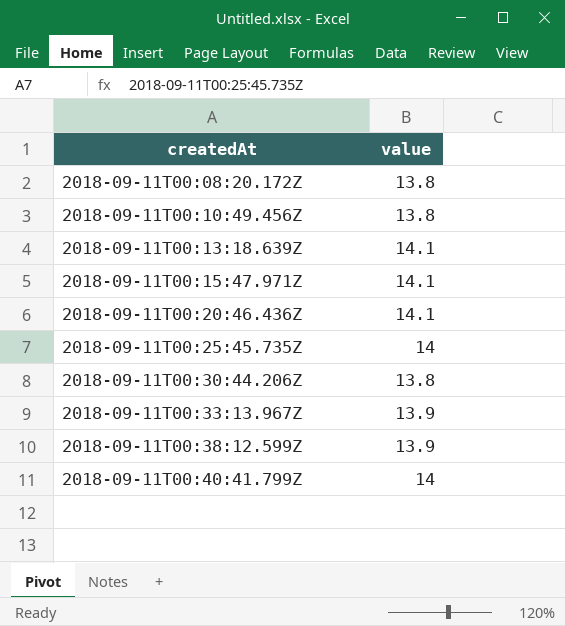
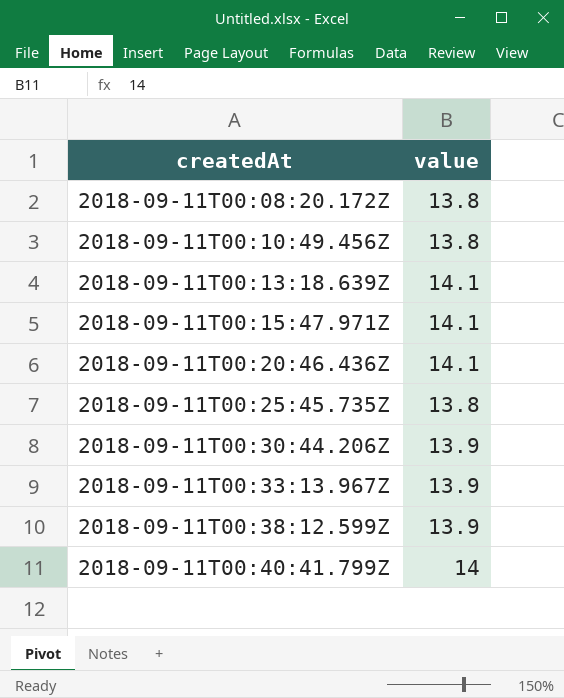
2018-09-11T00:25:45.735Z | value: 14 -> 13.8
2018-09-11T00:30:44.206Z | value: 13.8 -> 13.9

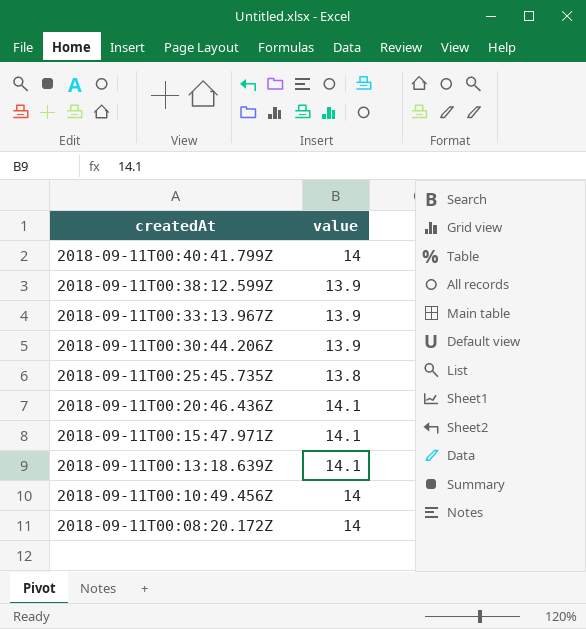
row order: createdAt ascending -> createdAt descending
2018-09-11T00:10:49.456Z | value: 13.8 -> 14
2018-09-11T00:08:20.172Z | value: 13.8 -> 14

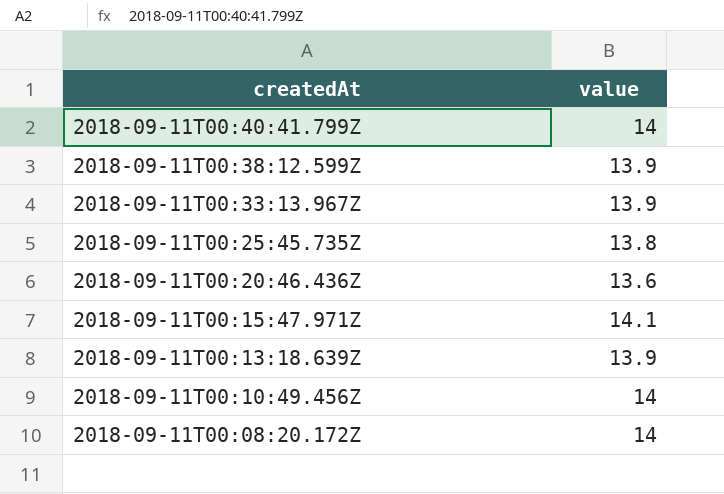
row 2018-09-11T00:30:44.206Z: 13.9 -> none
2018-09-11T00:20:46.436Z | value: 14.1 -> 13.6
2018-09-11T00:13:18.639Z | value: 14.1 -> 13.9

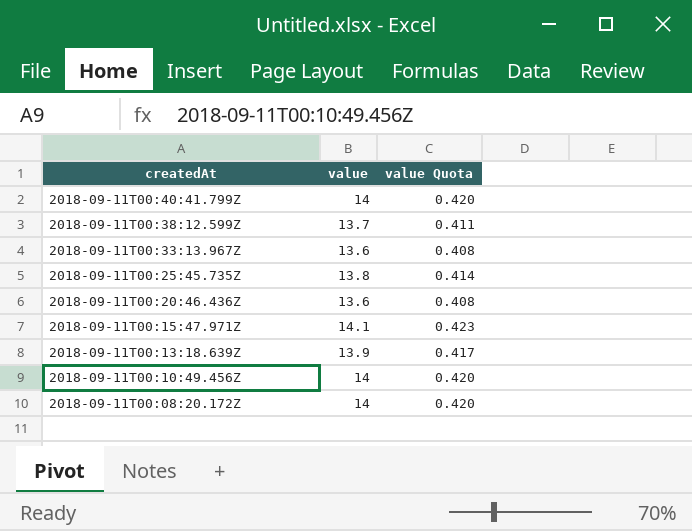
column value Quota | formula: none -> [value] * 0.03
2018-09-11T00:38:12.599Z | value: 13.9 -> 13.7
2018-09-11T00:33:13.967Z | value: 13.9 -> 13.6

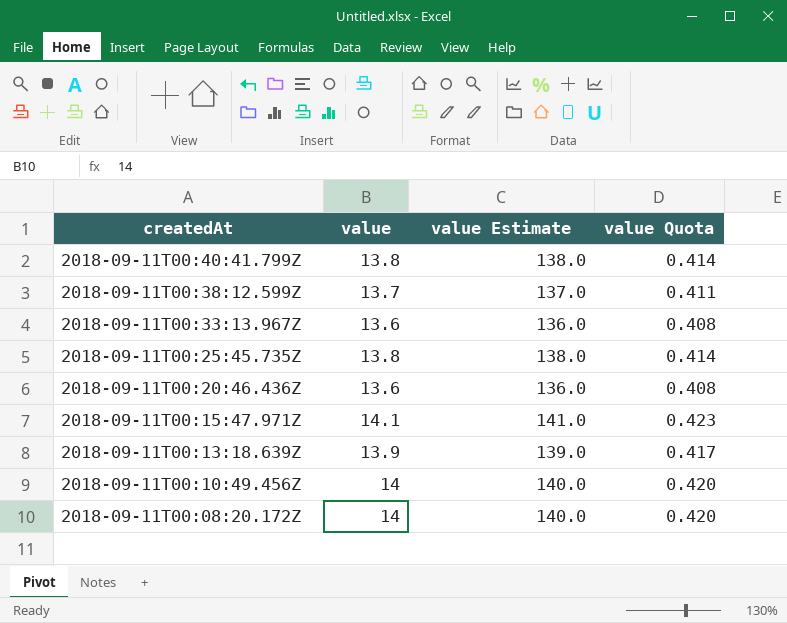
column value Estimate | formula: none -> [value] * 10
2018-09-11T00:40:41.799Z | value: 14 -> 13.8
2018-09-11T00:40:41.799Z | value Quota: 0.420 -> 0.414

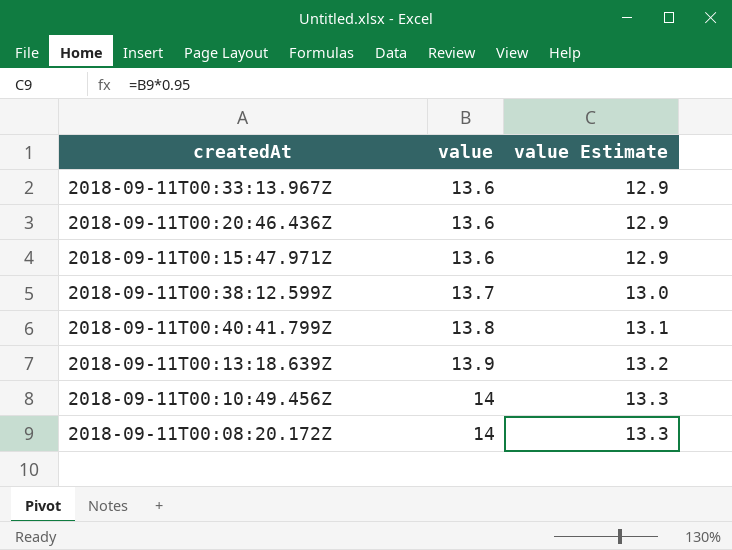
row order: createdAt descending -> value ascending
column value Quota | formula: [value] * 0.03 -> none
column value Estimate | formula: [value] * 10 -> [value] * 0.95
row 2018-09-11T00:25:45.735Z: 13.8 | 138.0 | 0.414 -> none
2018-09-11T00:15:47.971Z | value: 14.1 -> 13.6

